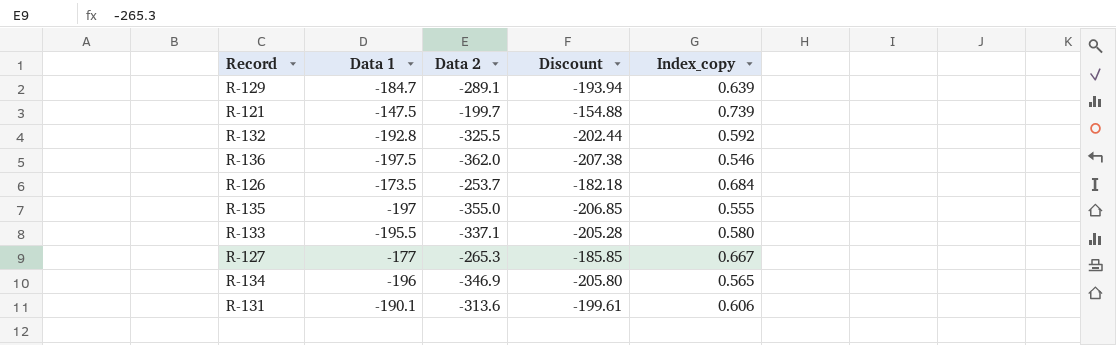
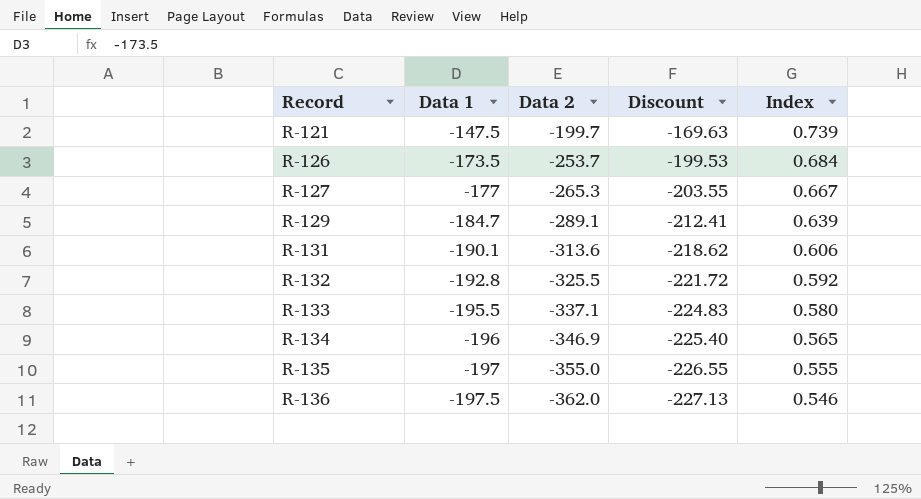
row order: none -> Record ascending
column Discount | formula: [Data 1] * 1.05 -> [Data 1] * 1.15
column name: Index_copy -> Index

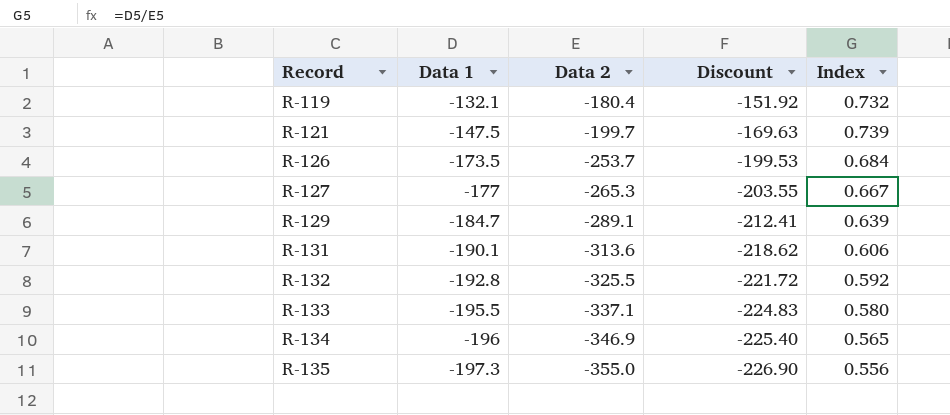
row R-136: -197.5 | -362.0 | -227.13 | 0.546 -> none
row R-119: none -> -132.1 | -180.4 | -151.92 | 0.732
R-135 | Data 1: -197 -> -197.3
R-135 | Discount: -226.55 -> -226.90
R-135 | Index: 0.555 -> 0.556

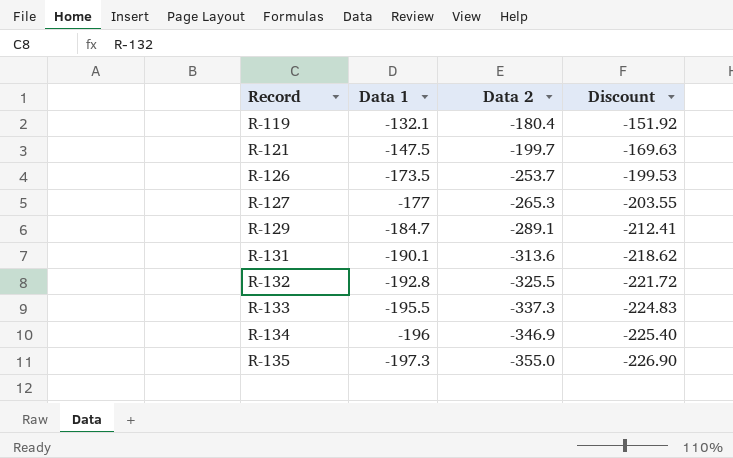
column Index | formula: [Data 1] / [Data 2] -> none
R-133 | Data 2: -337.1 -> -337.3

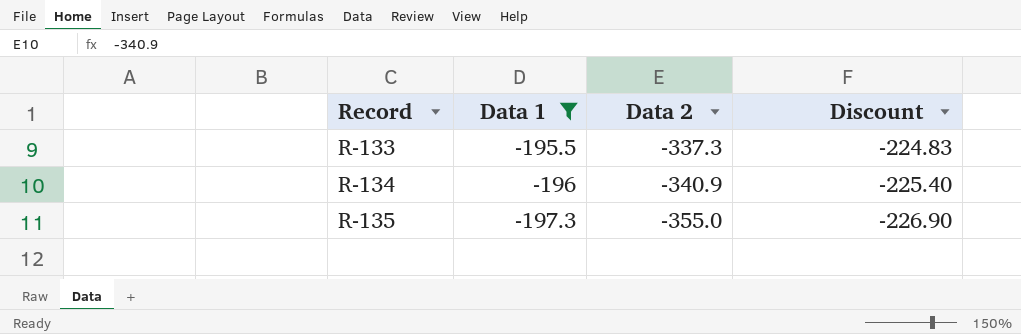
filter: none -> Data 1 <= -195.5
R-134 | Data 2: -346.9 -> -340.9

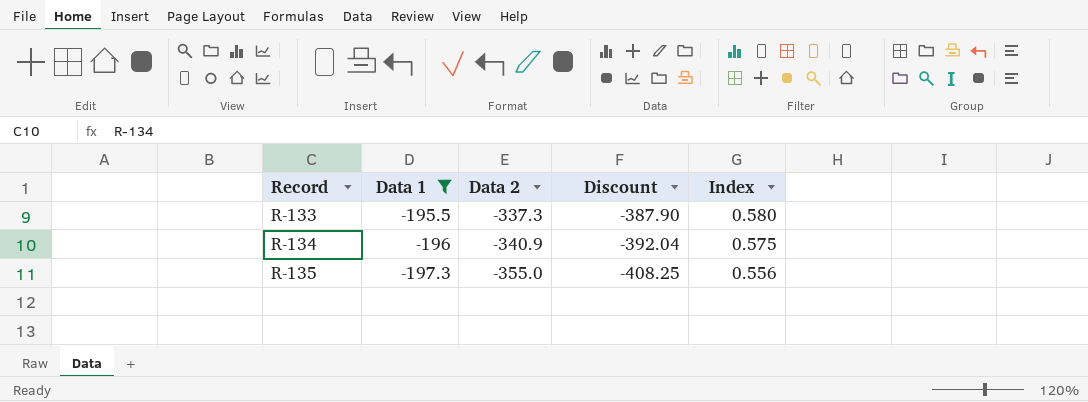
column Discount | formula: [Data 1] * 1.15 -> [Data 2] * 1.15
column Index | formula: none -> [Data 1] / [Data 2]

